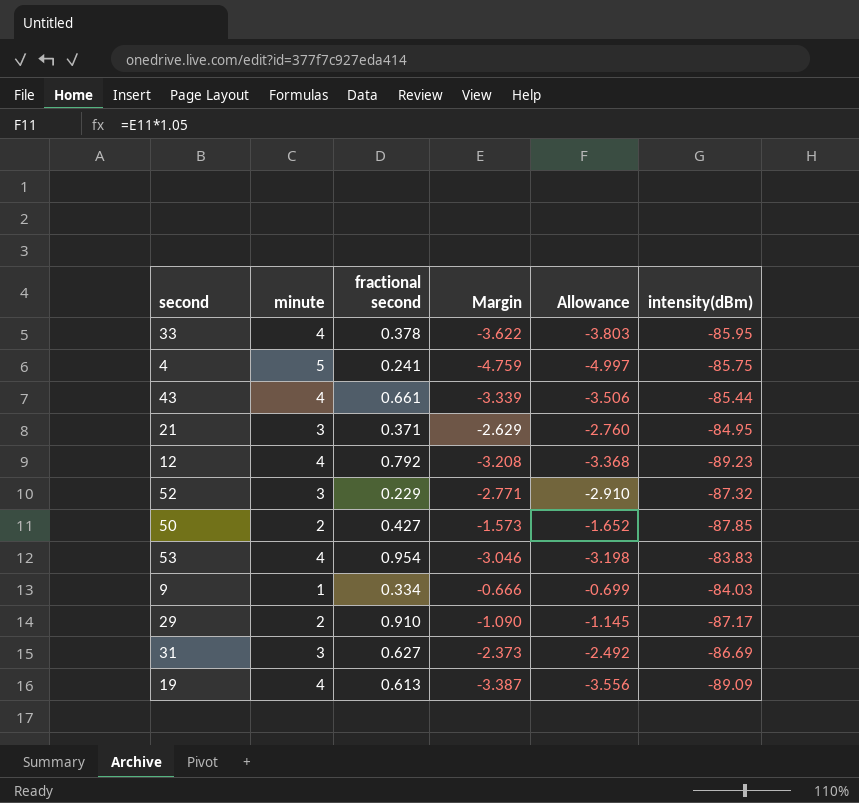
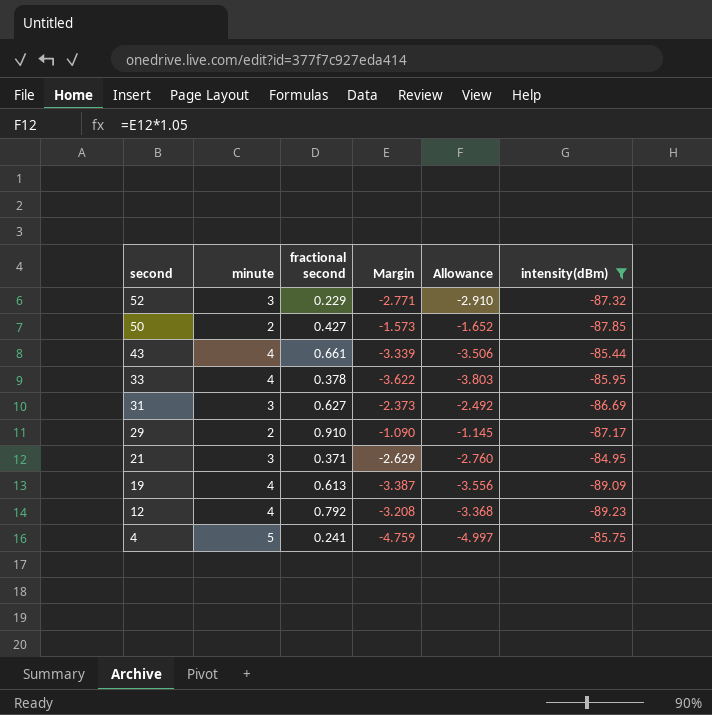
filter: none -> intensity(dBm) <= -84.95
row order: none -> second descending

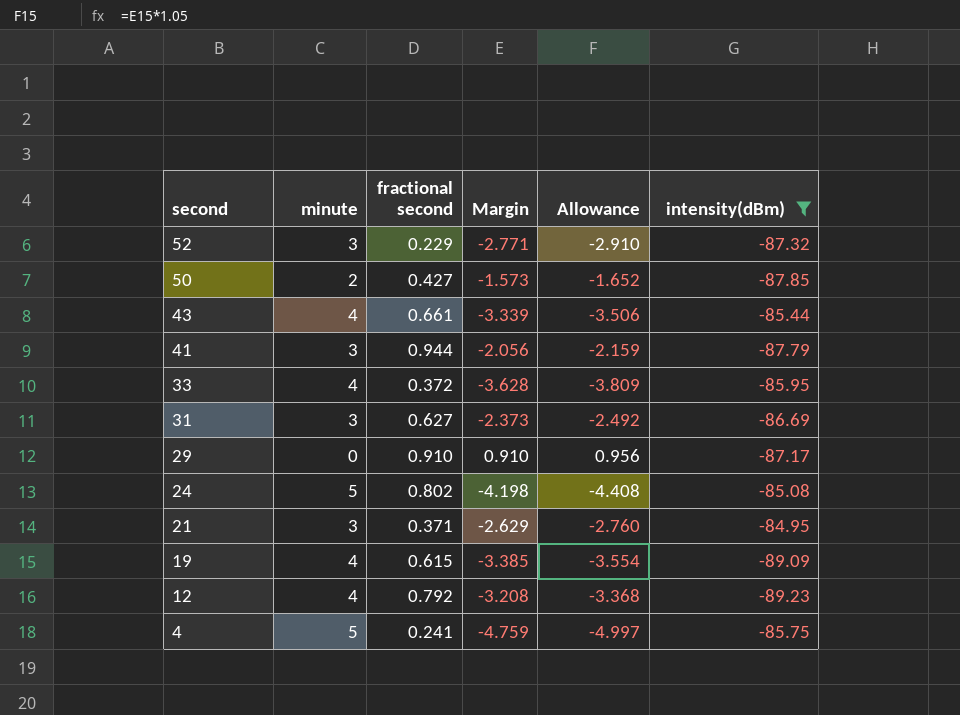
row 41: none -> 3 | 0.944 | -2.056 | -2.159 | -87.79
33 | fractional second: 0.378 -> 0.372
33 | Margin: -3.622 -> -3.628
33 | Allowance: -3.803 -> -3.809
29 | minute: 2 -> 0
29 | Margin: -1.090 -> 0.910
29 | Allowance: -1.145 -> 0.956
row 24: none -> 5 | 0.802 | -4.198 | -4.408 | -85.08
19 | fractional second: 0.613 -> 0.615
19 | Margin: -3.387 -> -3.385
19 | Allowance: -3.556 -> -3.554

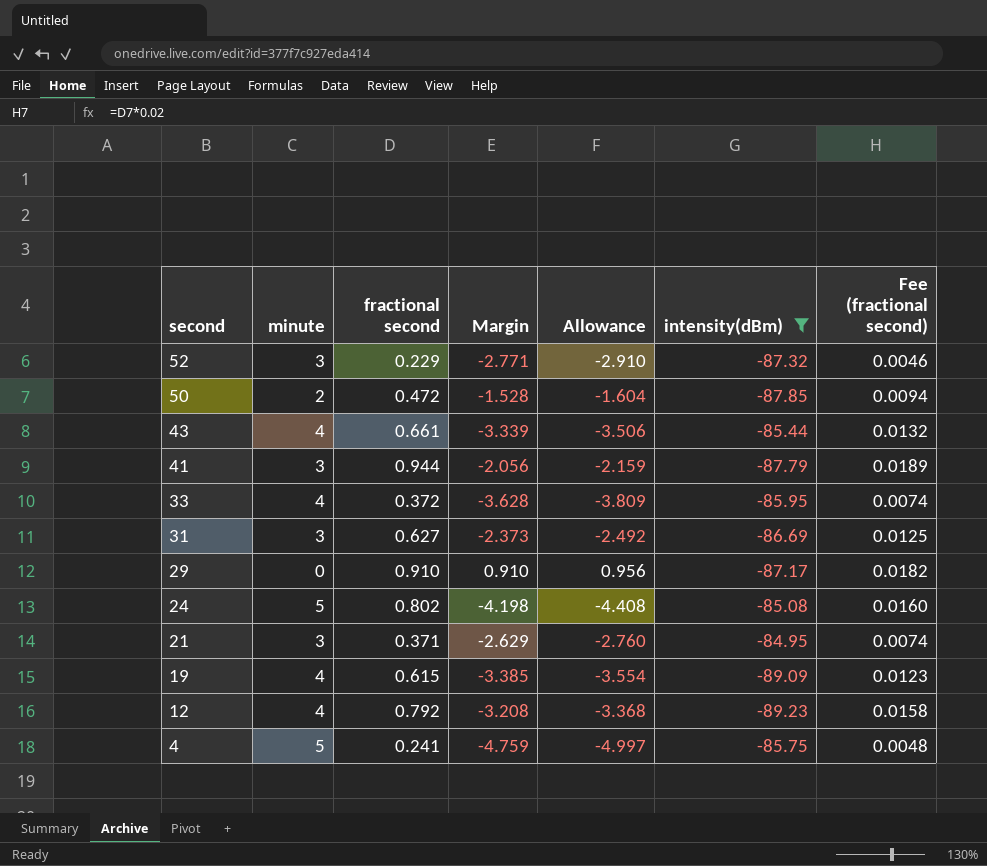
column Fee (fractional second) | formula: none -> [fractional second] * 0.02
50 | fractional second: 0.427 -> 0.472
50 | Margin: -1.573 -> -1.528
50 | Allowance: -1.652 -> -1.604

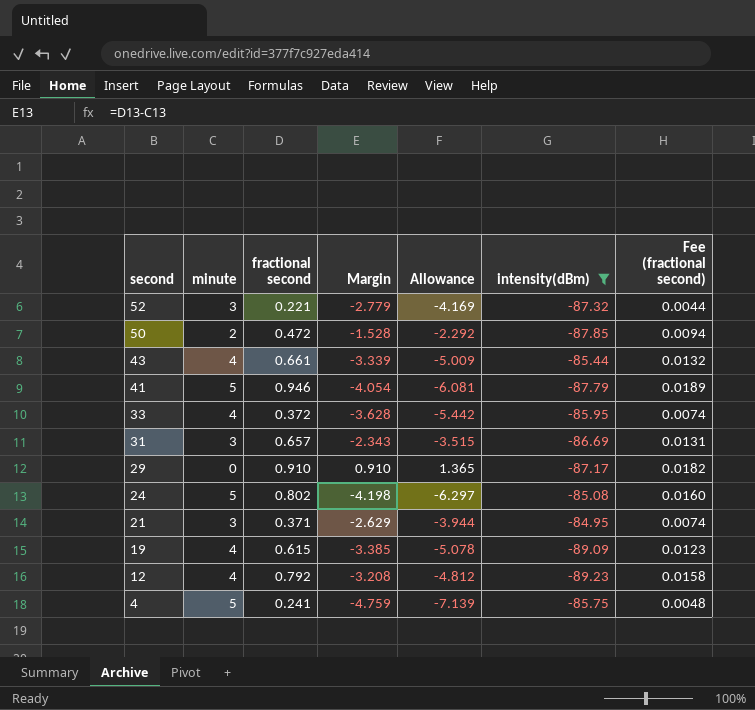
column Allowance | formula: [Margin] * 1.05 -> [Margin] * 1.5
52 | fractional second: 0.229 -> 0.221
52 | Margin: -2.771 -> -2.779
52 | Fee (fractional second): 0.0046 -> 0.0044
41 | minute: 3 -> 5
41 | fractional second: 0.944 -> 0.946
41 | Margin: -2.056 -> -4.054
31 | fractional second: 0.627 -> 0.657
31 | Margin: -2.373 -> -2.343
31 | Fee (fractional second): 0.0125 -> 0.0131

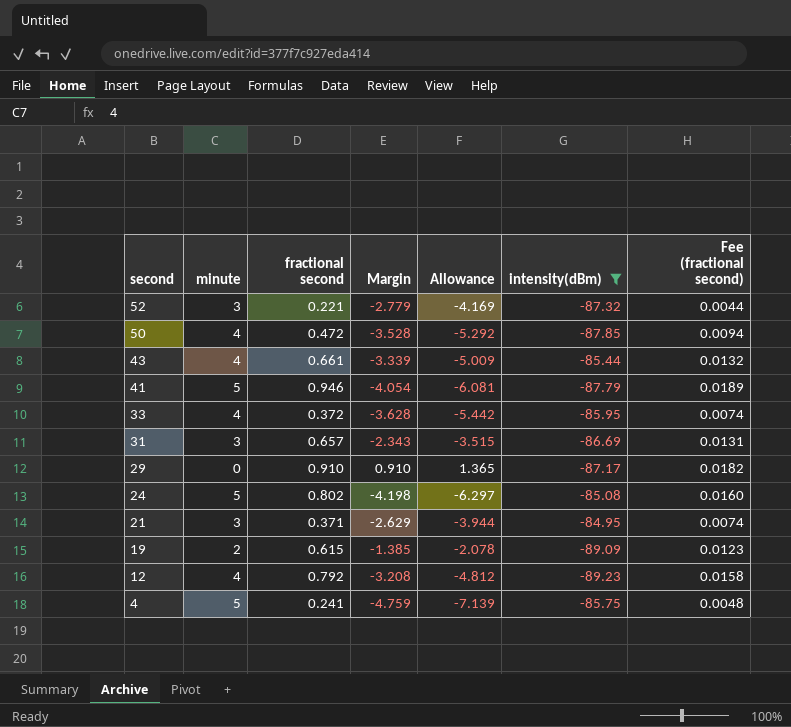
50 | minute: 2 -> 4
50 | Margin: -1.528 -> -3.528
50 | Allowance: -2.292 -> -5.292
19 | minute: 4 -> 2
19 | Margin: -3.385 -> -1.385
19 | Allowance: -5.078 -> -2.078

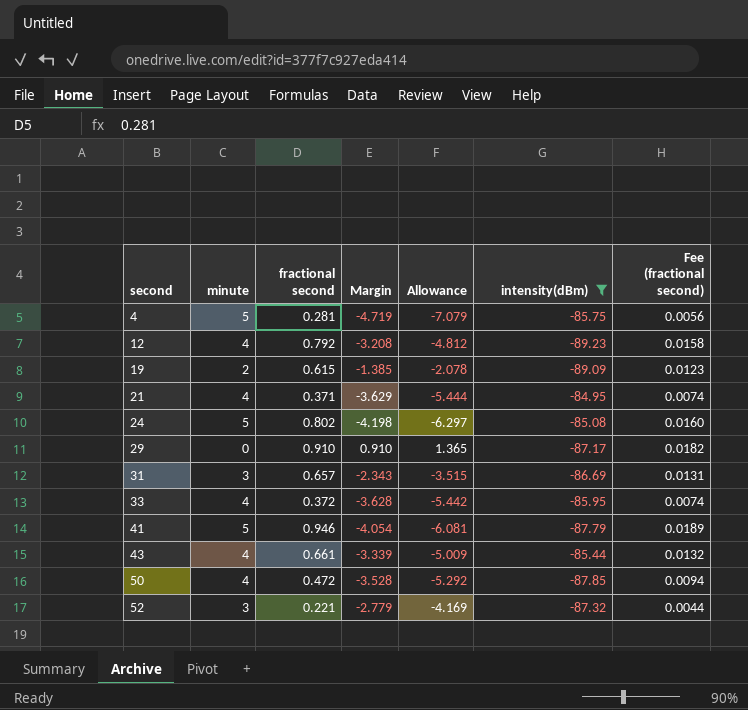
row order: second descending -> second ascending
4 | fractional second: 0.241 -> 0.281
4 | Margin: -4.759 -> -4.719
4 | Allowance: -7.139 -> -7.079
4 | Fee (fractional second): 0.0048 -> 0.0056
21 | minute: 3 -> 4
21 | Margin: -2.629 -> -3.629
21 | Allowance: -3.944 -> -5.444

